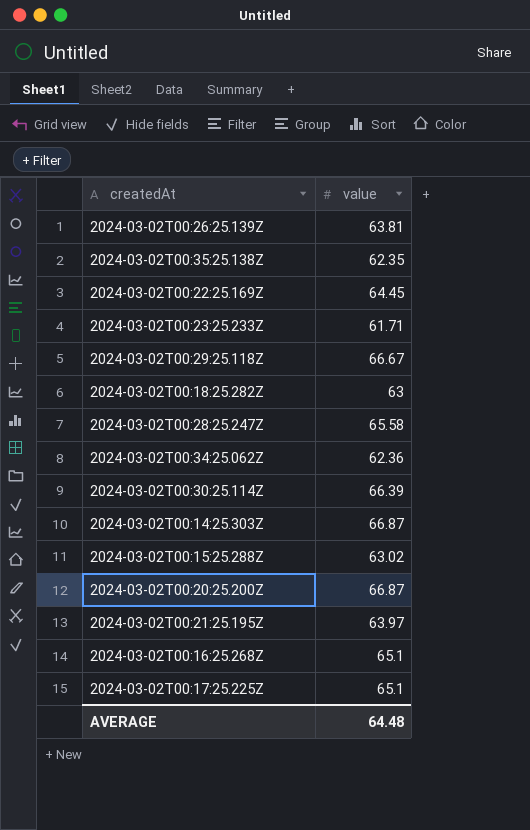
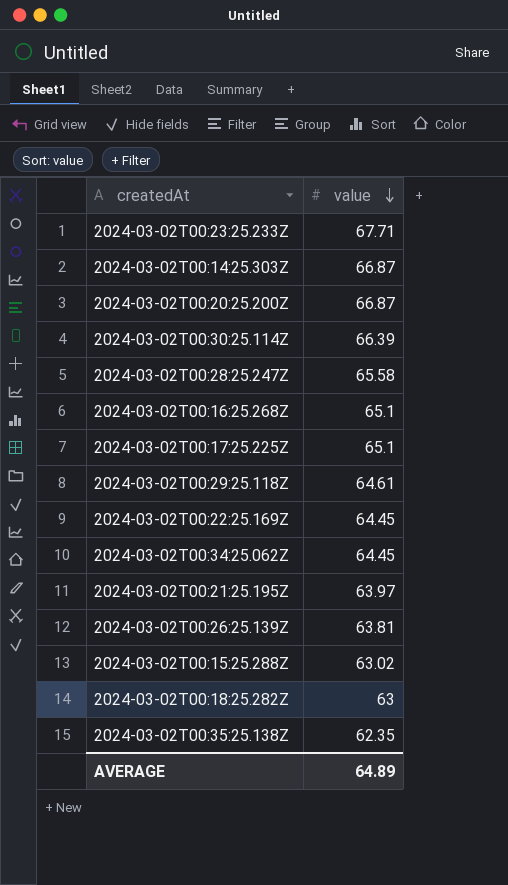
row order: none -> value descending
2024-03-02T00:23:25.233Z | value: 61.71 -> 67.71
2024-03-02T00:29:25.118Z | value: 66.67 -> 64.61
2024-03-02T00:34:25.062Z | value: 62.36 -> 64.45
AVERAGE | value: 64.48 -> 64.89

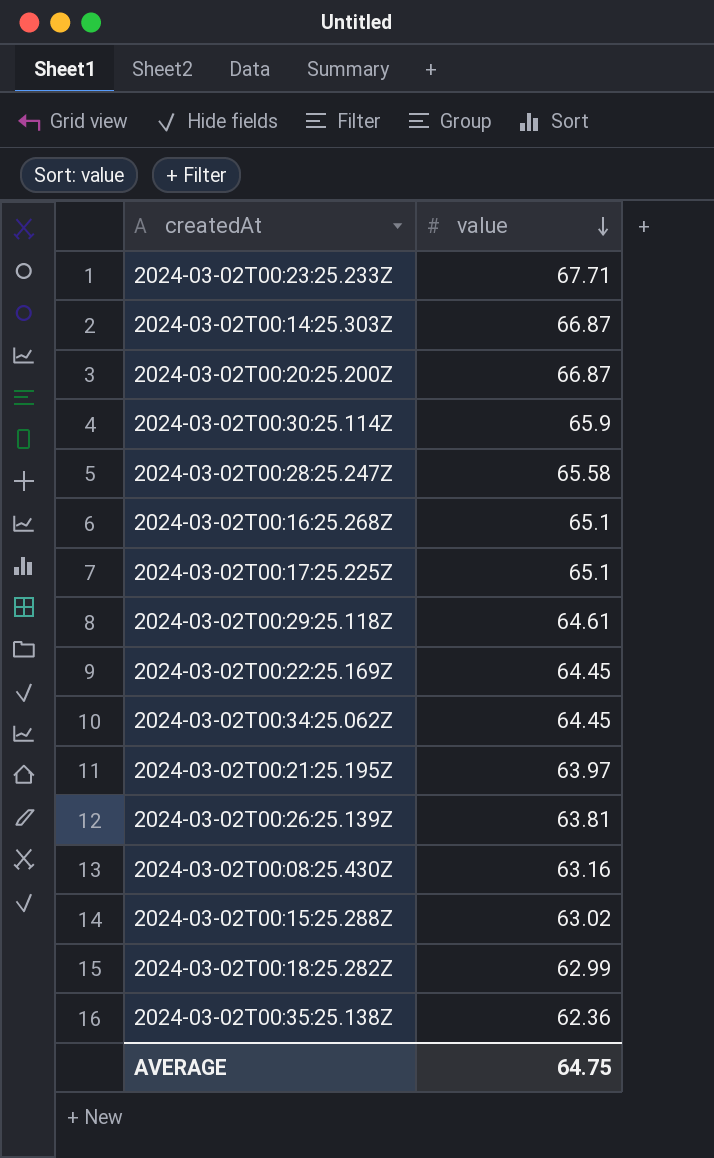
2024-03-02T00:30:25.114Z | value: 66.39 -> 65.9
row 2024-03-02T00:08:25.430Z: none -> 63.16
2024-03-02T00:18:25.282Z | value: 63 -> 62.99
2024-03-02T00:35:25.138Z | value: 62.35 -> 62.36
AVERAGE | value: 64.89 -> 64.75

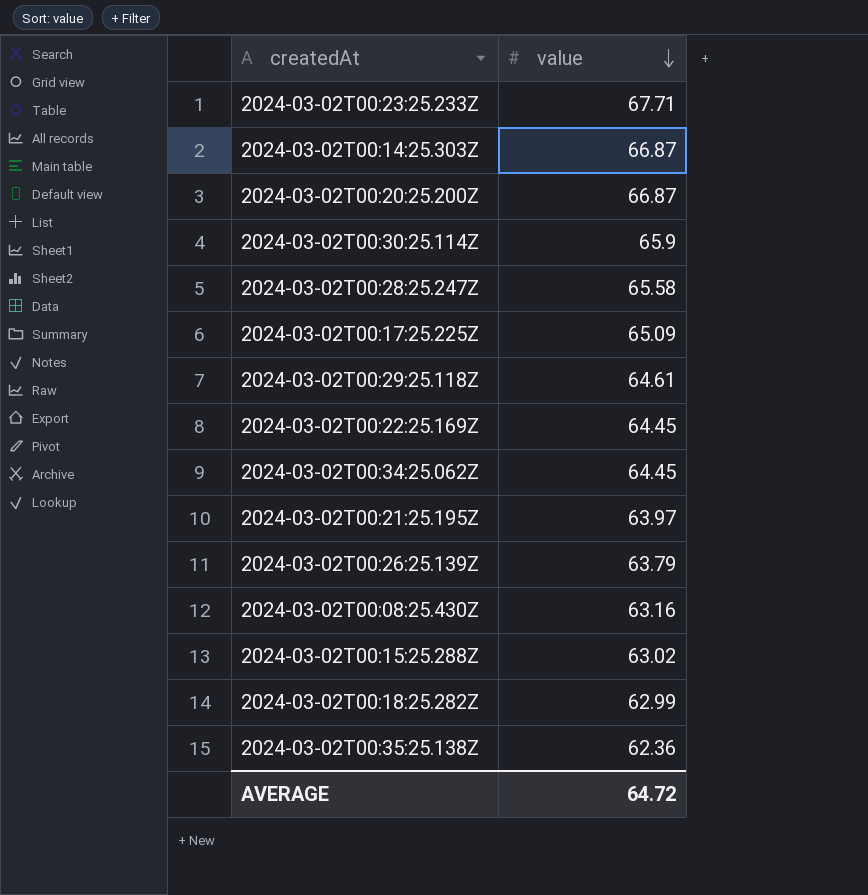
row 2024-03-02T00:16:25.268Z: 65.1 -> none
2024-03-02T00:17:25.225Z | value: 65.1 -> 65.09
2024-03-02T00:26:25.139Z | value: 63.81 -> 63.79
AVERAGE | value: 64.75 -> 64.72

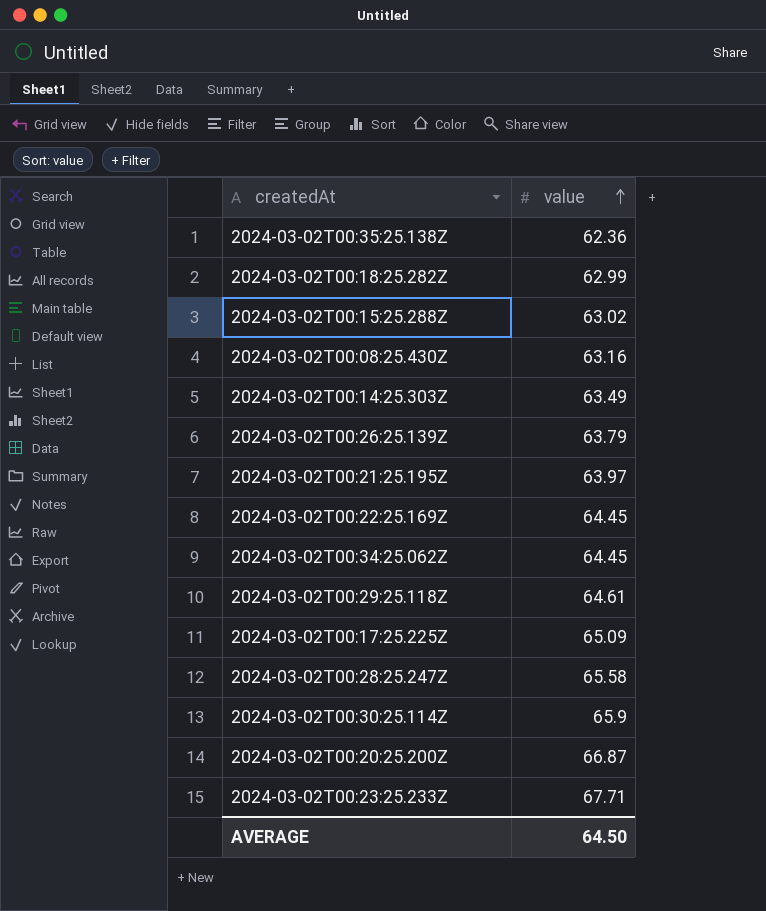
row order: value descending -> value ascending
2024-03-02T00:14:25.303Z | value: 66.87 -> 63.49
AVERAGE | value: 64.72 -> 64.50

